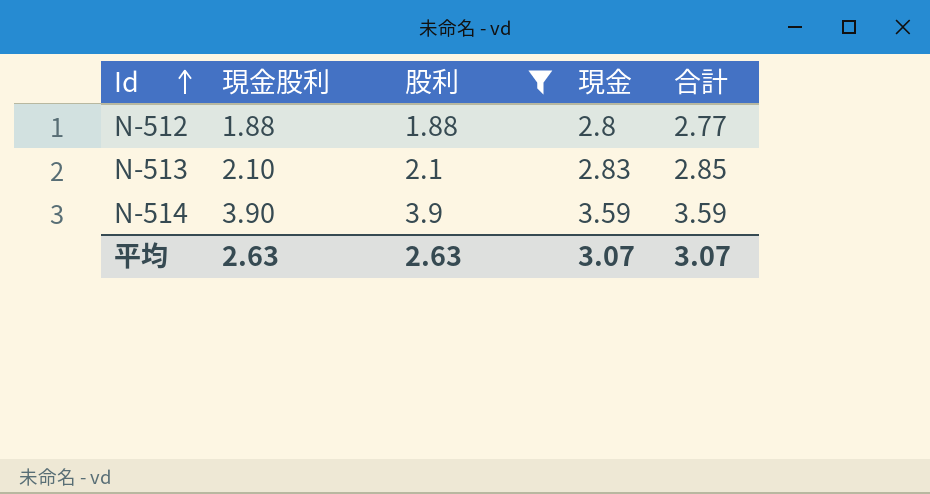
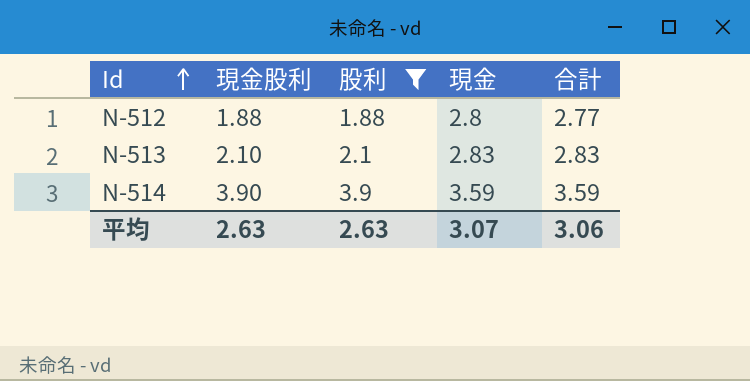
N-513 | 合計: 2.85 -> 2.83
平均 | 合計: 3.07 -> 3.06

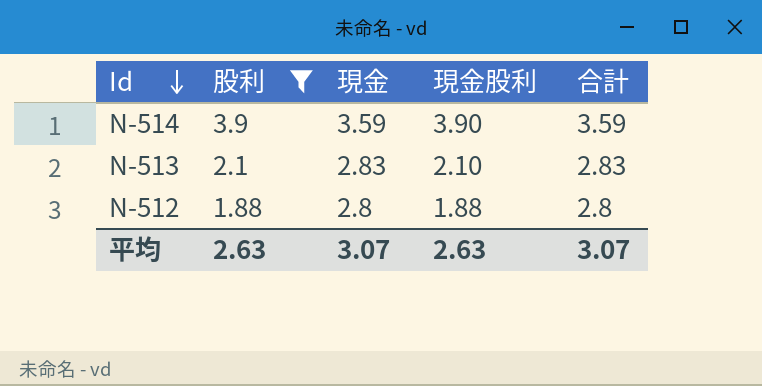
row order: Id ascending -> Id descending
column 現金股利 | position: 2 -> 4
N-512 | 合計: 2.77 -> 2.8
平均 | 合計: 3.06 -> 3.07

